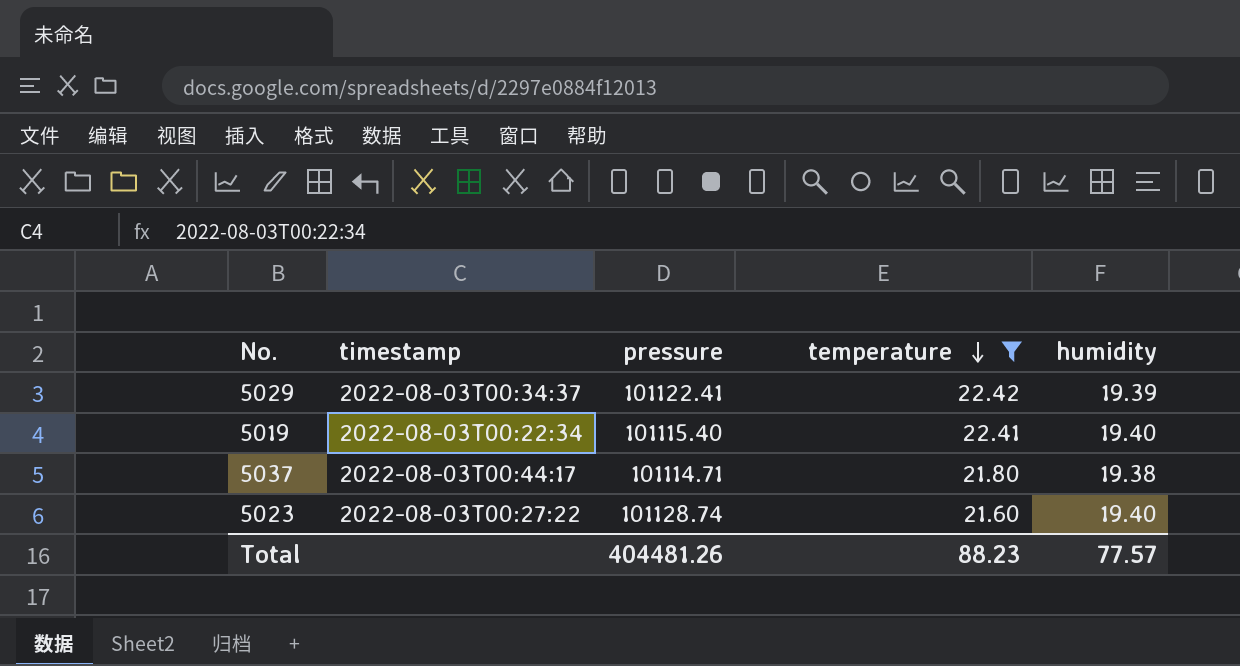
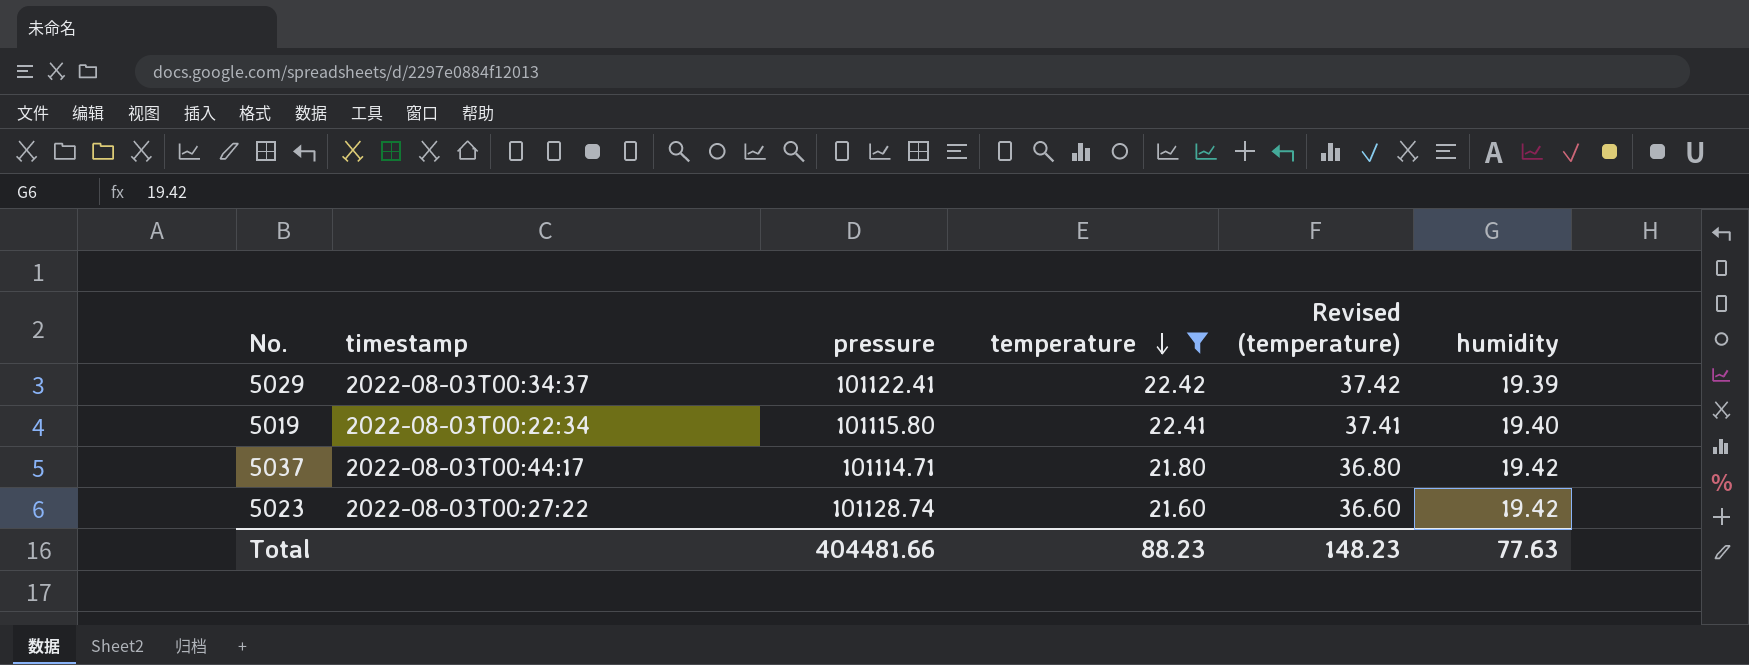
column Revised (temperature) | formula: none -> [temperature] + 15
5019 | pressure: 101115.40 -> 101115.80
5037 | humidity: 19.38 -> 19.42
5023 | humidity: 19.40 -> 19.42
Total | pressure: 404481.26 -> 404481.66
Total | humidity: 77.57 -> 77.63

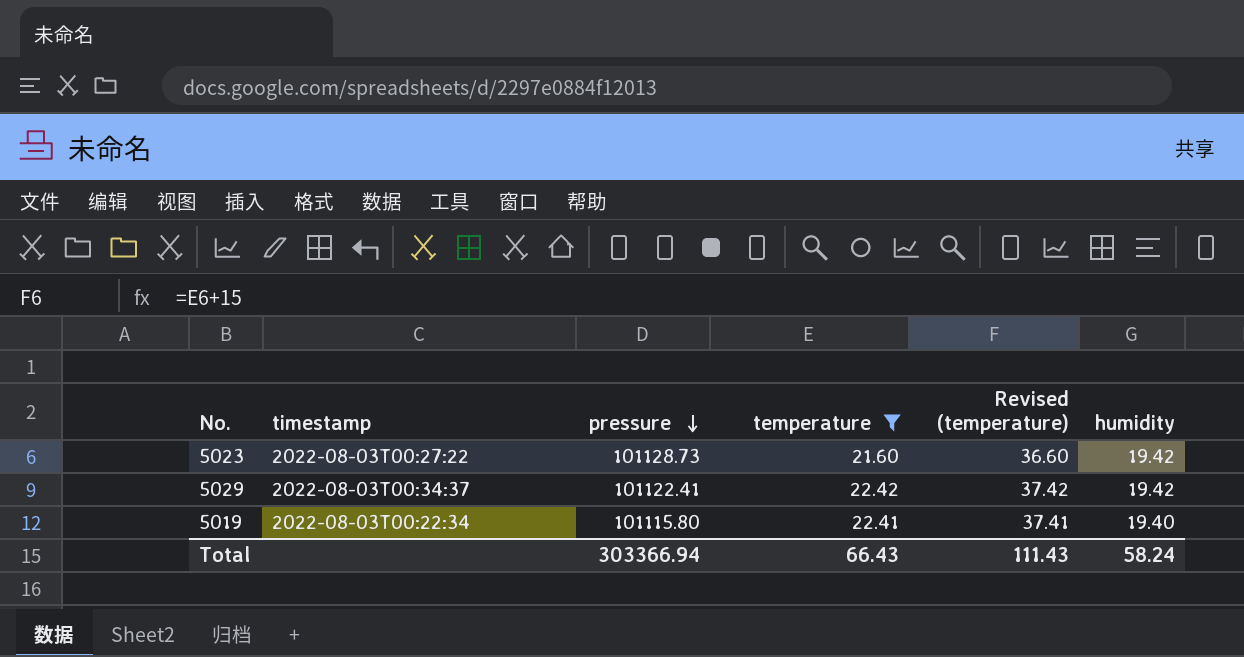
row order: temperature descending -> pressure descending
row 5037: 2022-08-03T00:44:17 | 101114.71 | 21.80 | 36.80 | 19.42 -> none
5023 | pressure: 101128.74 -> 101128.73
5029 | humidity: 19.39 -> 19.42
Total | pressure: 404481.66 -> 303366.94
Total | temperature: 88.23 -> 66.43
Total | Revised (temperature): 148.23 -> 111.43
Total | humidity: 77.63 -> 58.24

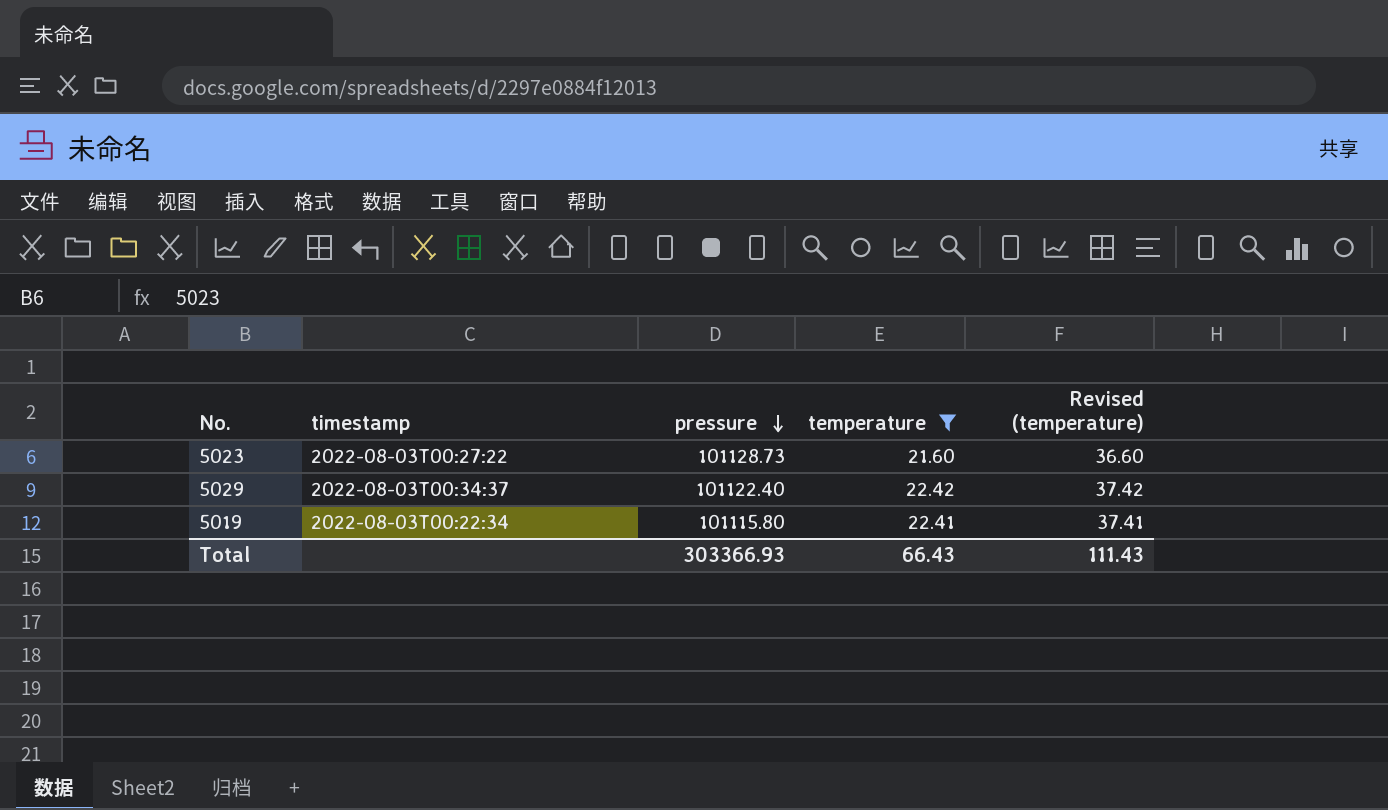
column humidity | position: 6 -> none
5029 | pressure: 101122.41 -> 101122.40
Total | pressure: 303366.94 -> 303366.93

